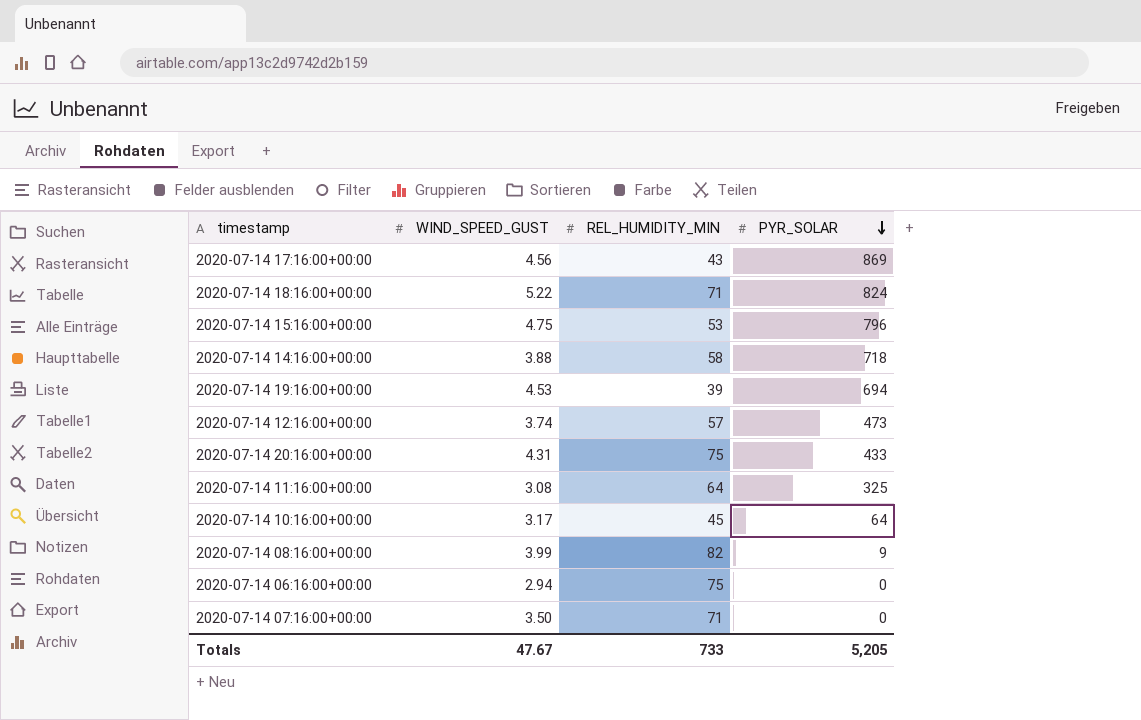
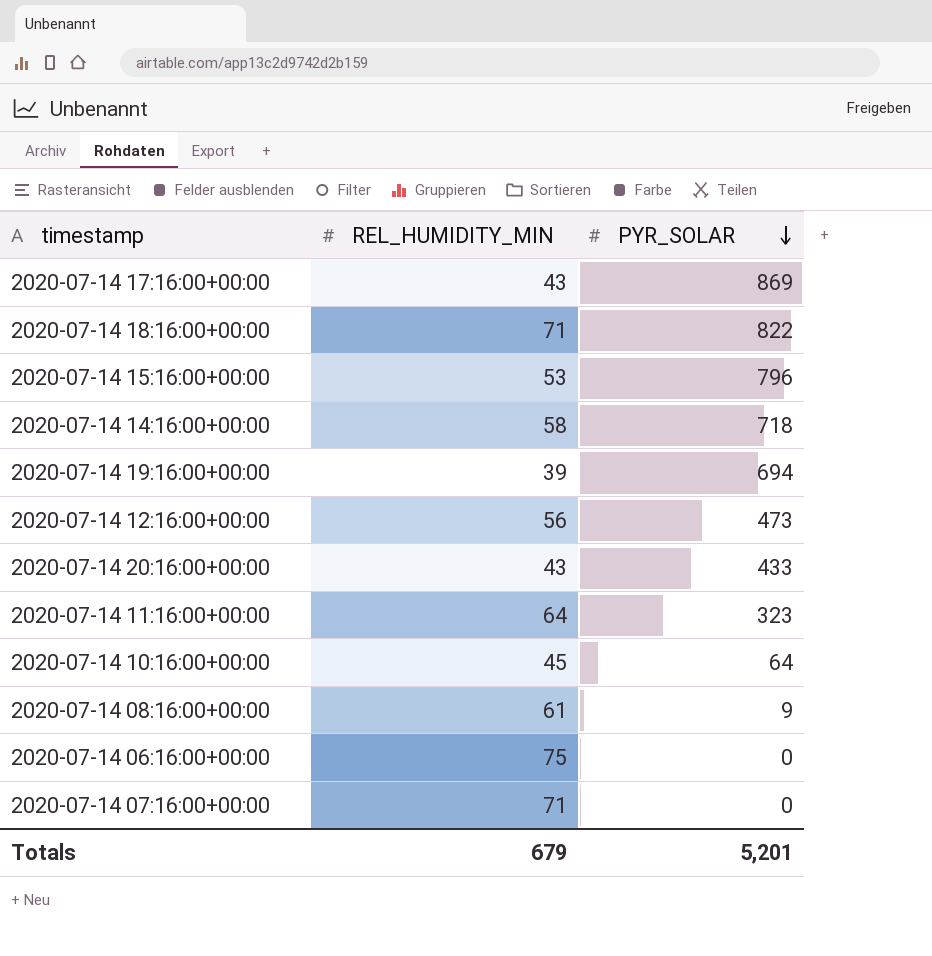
column WIND_SPEED_GUST | position: 2 -> none
2020-07-14 18:16:00+00:00 | PYR_SOLAR: 824 -> 822
2020-07-14 12:16:00+00:00 | REL_HUMIDITY_MIN: 57 -> 56
2020-07-14 20:16:00+00:00 | REL_HUMIDITY_MIN: 75 -> 43
2020-07-14 11:16:00+00:00 | PYR_SOLAR: 325 -> 323
2020-07-14 08:16:00+00:00 | REL_HUMIDITY_MIN: 82 -> 61
Totals | REL_HUMIDITY_MIN: 733 -> 679
Totals | PYR_SOLAR: 5,205 -> 5,201

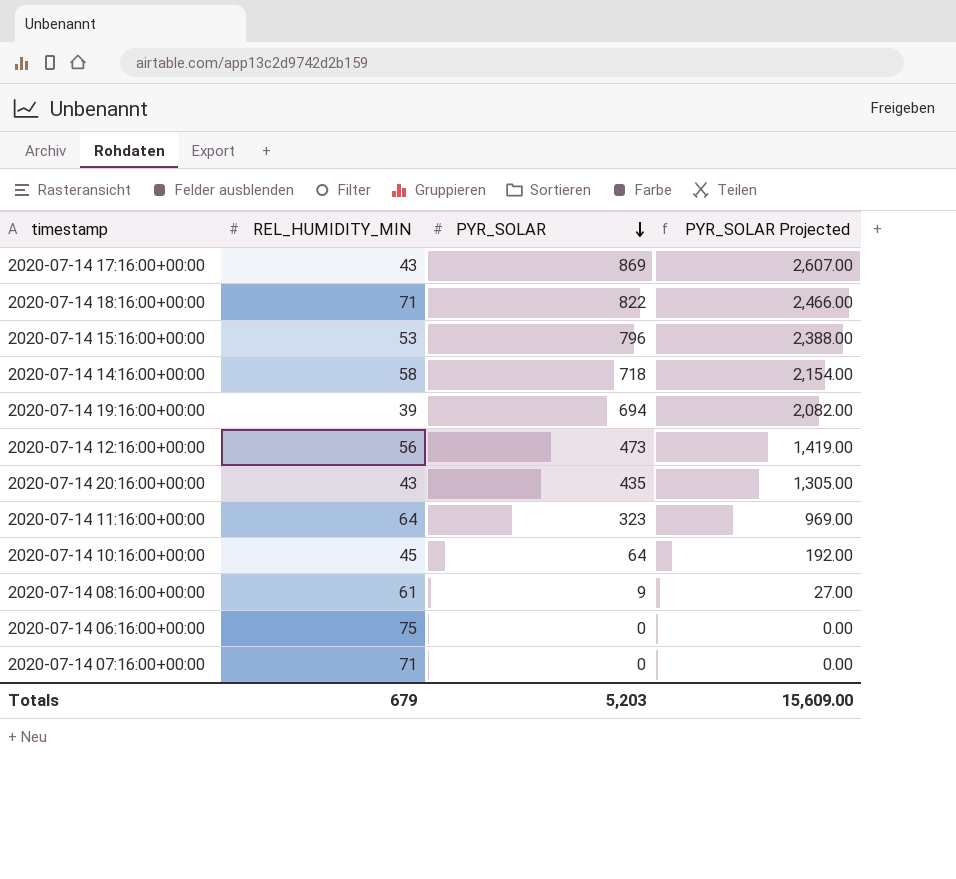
column PYR_SOLAR Projected | formula: none -> [PYR_SOLAR] * 3
2020-07-14 20:16:00+00:00 | PYR_SOLAR: 433 -> 435
Totals | PYR_SOLAR: 5,201 -> 5,203

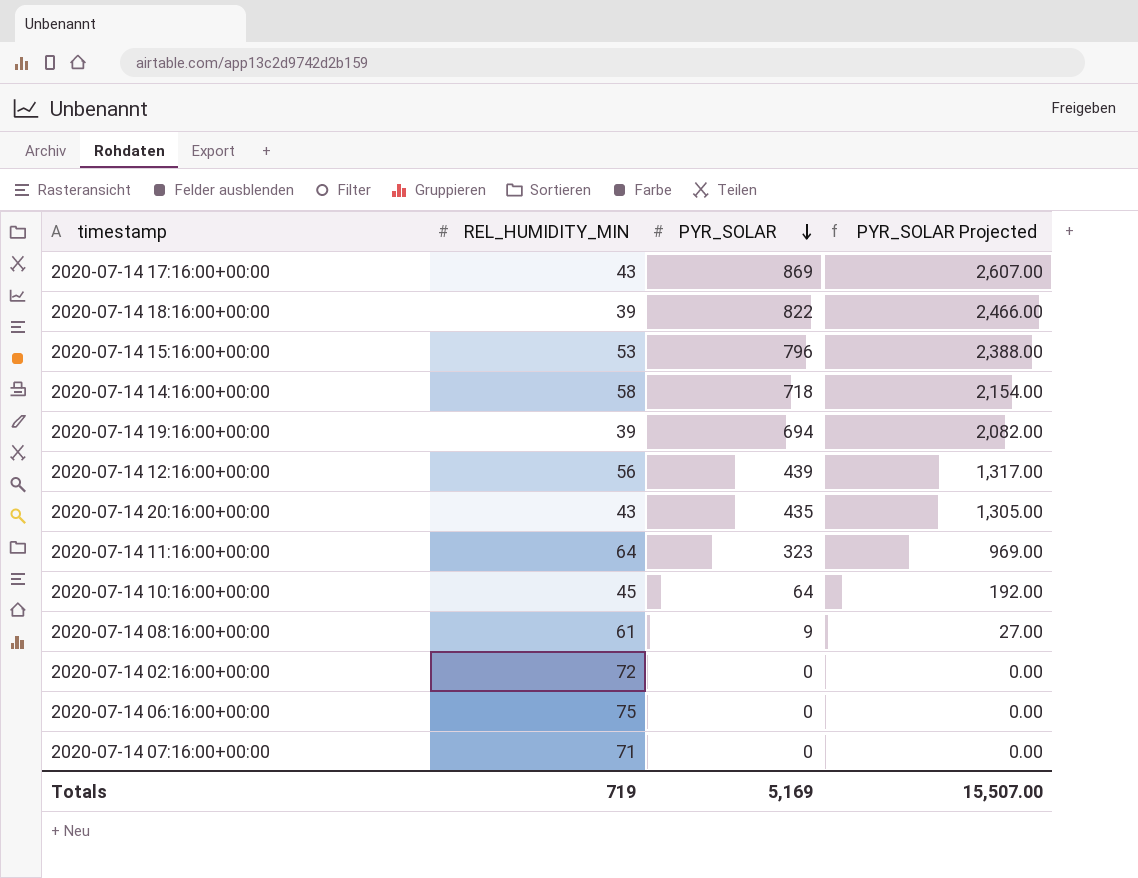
2020-07-14 18:16:00+00:00 | REL_HUMIDITY_MIN: 71 -> 39
2020-07-14 12:16:00+00:00 | PYR_SOLAR: 473 -> 439
2020-07-14 12:16:00+00:00 | PYR_SOLAR Projected: 1,419.00 -> 1,317.00
row 2020-07-14 02:16:00+00:00: none -> 72 | 0 | 0.00
Totals | REL_HUMIDITY_MIN: 679 -> 719
Totals | PYR_SOLAR: 5,203 -> 5,169
Totals | PYR_SOLAR Projected: 15,609.00 -> 15,507.00

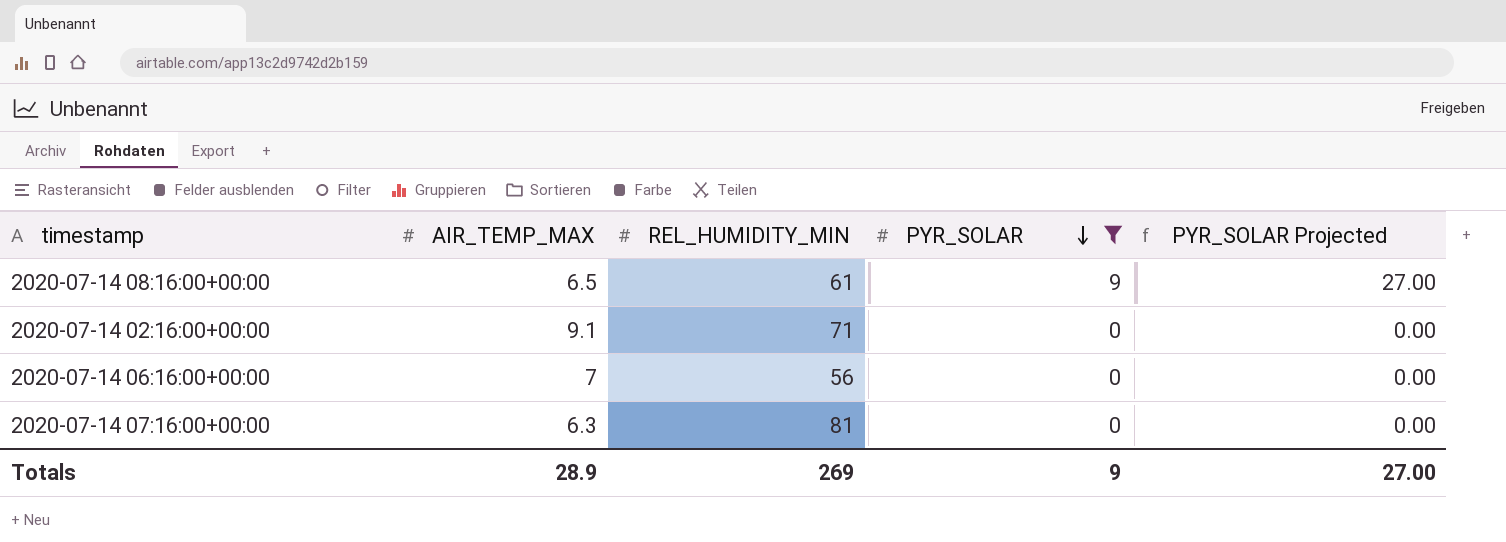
filter: none -> PYR_SOLAR <= 9
column AIR_TEMP_MAX | position: none -> 2
2020-07-14 02:16:00+00:00 | REL_HUMIDITY_MIN: 72 -> 71
2020-07-14 06:16:00+00:00 | REL_HUMIDITY_MIN: 75 -> 56
2020-07-14 07:16:00+00:00 | REL_HUMIDITY_MIN: 71 -> 81
Totals | REL_HUMIDITY_MIN: 719 -> 269
Totals | PYR_SOLAR: 5,169 -> 9
Totals | PYR_SOLAR Projected: 15,507.00 -> 27.00

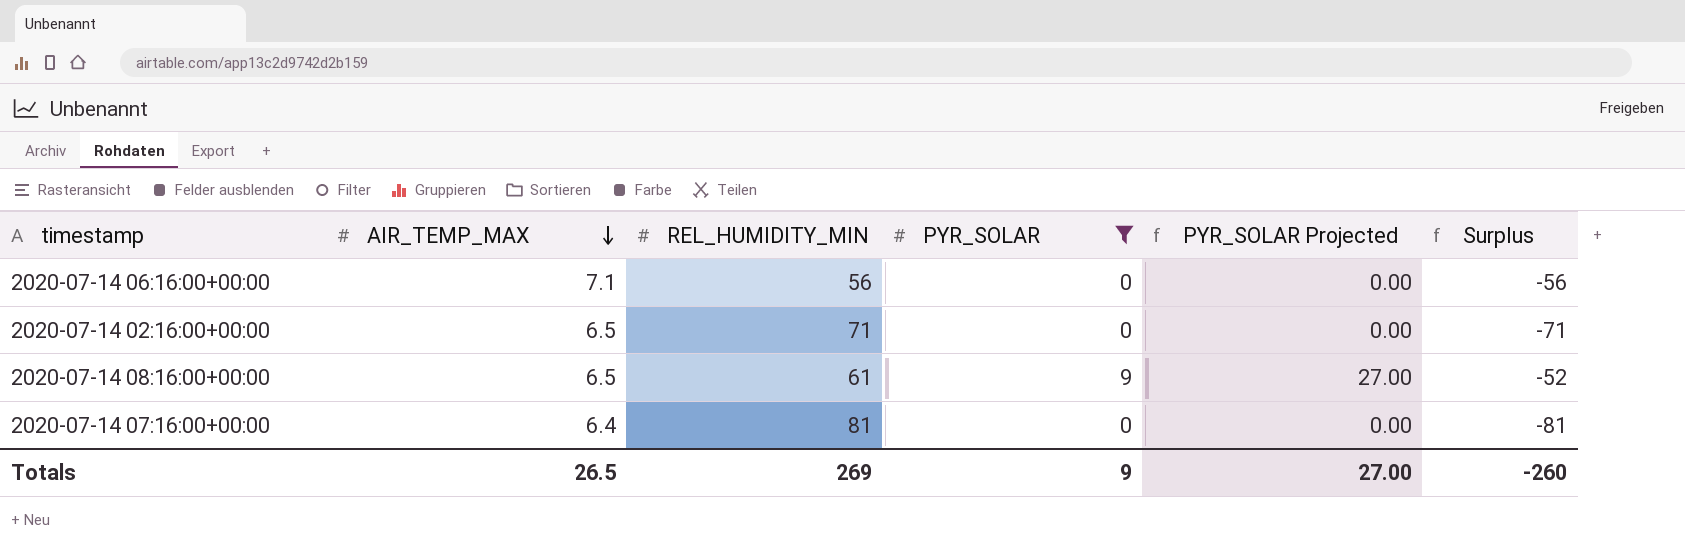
row order: PYR_SOLAR descending -> AIR_TEMP_MAX descending
column Surplus | formula: none -> [PYR_SOLAR] - [REL_HUMIDITY_MIN]
2020-07-14 06:16:00+00:00 | AIR_TEMP_MAX: 7 -> 7.1
2020-07-14 02:16:00+00:00 | AIR_TEMP_MAX: 9.1 -> 6.5
2020-07-14 07:16:00+00:00 | AIR_TEMP_MAX: 6.3 -> 6.4
Totals | AIR_TEMP_MAX: 28.9 -> 26.5

